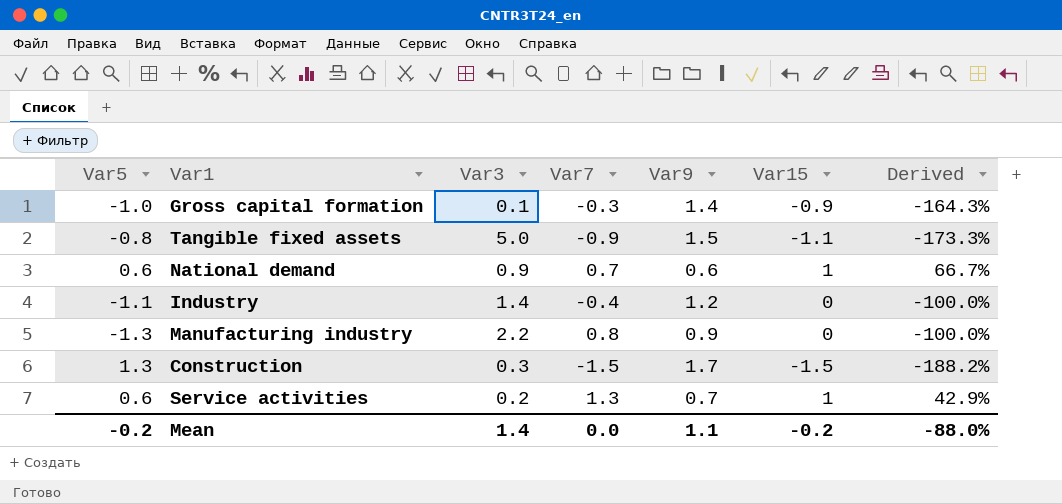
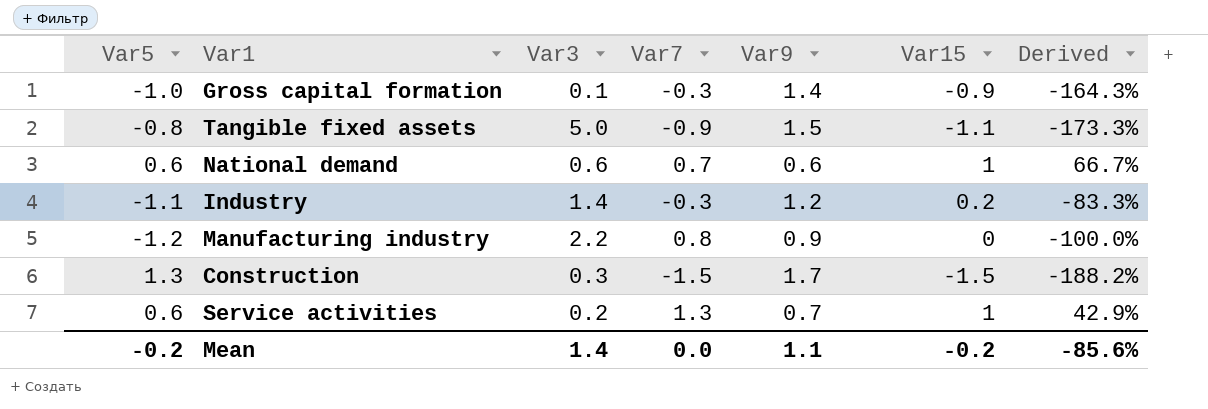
National demand | Var3: 0.9 -> 0.6
Industry | Var7: -0.4 -> -0.3
Industry | Var15: 0 -> 0.2
Industry | Derived: -100.0% -> -83.3%
Manufacturing industry | Var5: -1.3 -> -1.2
Mean | Derived: -88.0% -> -85.6%

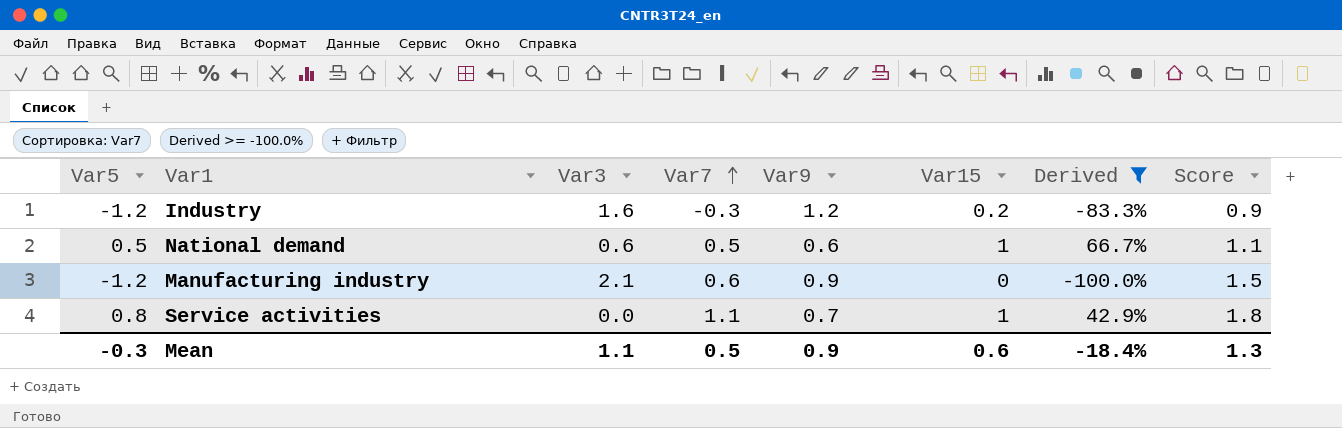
filter: none -> Derived >= -100.0%
row order: none -> Var7 ascending
column Score | formula: none -> [Var7] + [Var9]
Industry | Var5: -1.1 -> -1.2
Industry | Var3: 1.4 -> 1.6
National demand | Var5: 0.6 -> 0.5
National demand | Var7: 0.7 -> 0.5
Manufacturing industry | Var3: 2.2 -> 2.1
Manufacturing industry | Var7: 0.8 -> 0.6
Service activities | Var5: 0.6 -> 0.8
Service activities | Var3: 0.2 -> 0.0
Service activities | Var7: 1.3 -> 1.1
Mean | Var5: -0.2 -> -0.3
Mean | Var3: 1.4 -> 1.1
Mean | Var7: 0.0 -> 0.5
Mean | Var9: 1.1 -> 0.9
Mean | Var15: -0.2 -> 0.6
Mean | Derived: -85.6% -> -18.4%

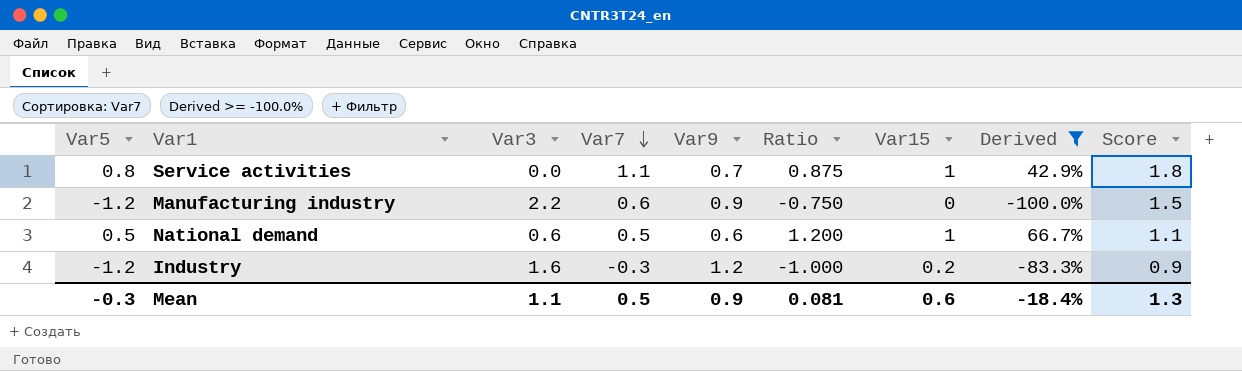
row order: Var7 ascending -> Var7 descending
column Ratio | formula: none -> [Var9] / [Var5]
Manufacturing industry | Var3: 2.1 -> 2.2

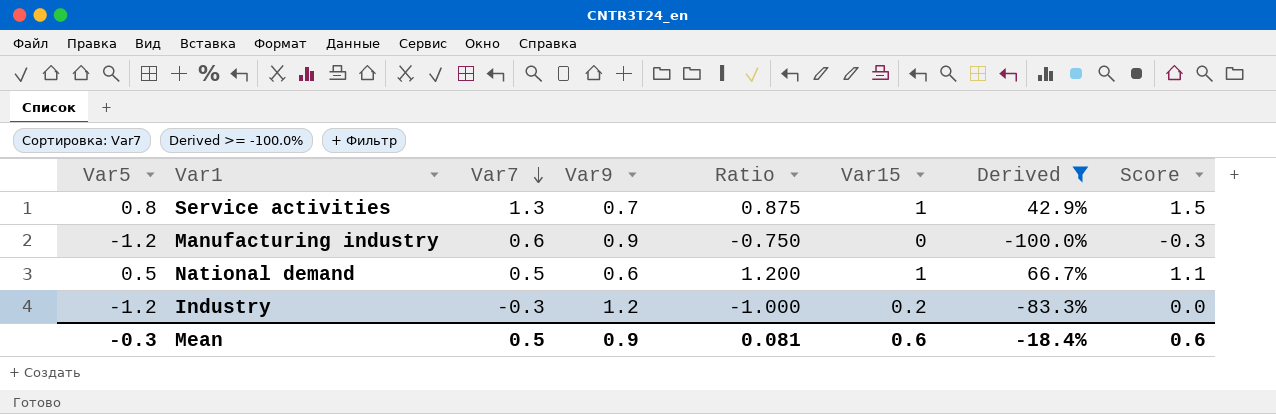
column Var3 | position: 3 -> none
column Score | formula: [Var7] + [Var9] -> [Var5] + [Var9]
Service activities | Var7: 1.1 -> 1.3
Mean | Score: 1.3 -> 0.6

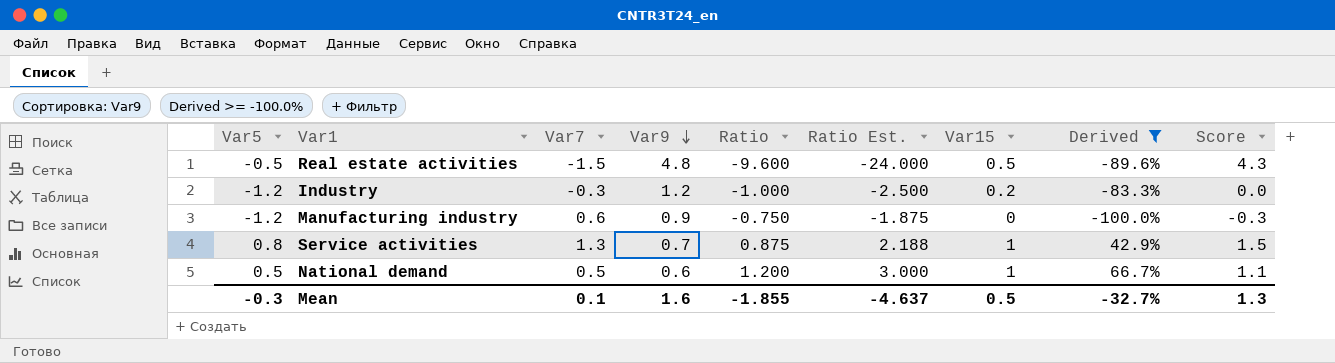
row order: Var7 descending -> Var9 descending
column Ratio Est. | formula: none -> [Ratio] * 2.5
row Real estate activities: none -> -0.5 | -1.5 | 4.8 | -9.600 | -24.000 | 0.5 | -89.6% | 4.3
Mean | Var7: 0.5 -> 0.1
Mean | Var9: 0.9 -> 1.6
Mean | Ratio: 0.081 -> -1.855
Mean | Var15: 0.6 -> 0.5
Mean | Derived: -18.4% -> -32.7%
Mean | Score: 0.6 -> 1.3

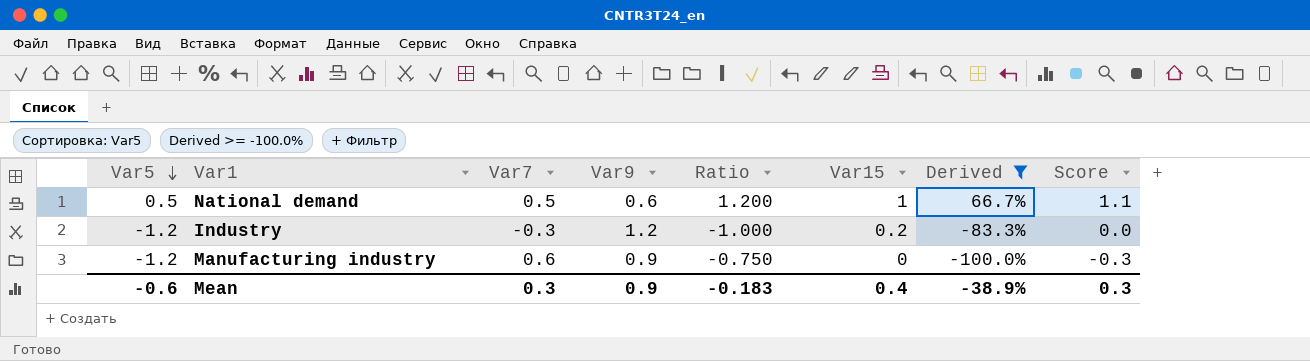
row order: Var9 descending -> Var5 descending
column Ratio Est. | formula: [Ratio] * 2.5 -> none
row Real estate activities: -0.5 | -1.5 | 4.8 | -9.600 | -24.000 | 0.5 | -89.6% | 4.3 -> none
row Service activities: 0.8 | 1.3 | 0.7 | 0.875 | 2.188 | 1 | 42.9% | 1.5 -> none
Mean | Var5: -0.3 -> -0.6
Mean | Var7: 0.1 -> 0.3
Mean | Var9: 1.6 -> 0.9
Mean | Ratio: -1.855 -> -0.183
Mean | Var15: 0.5 -> 0.4
Mean | Derived: -32.7% -> -38.9%
Mean | Score: 1.3 -> 0.3

